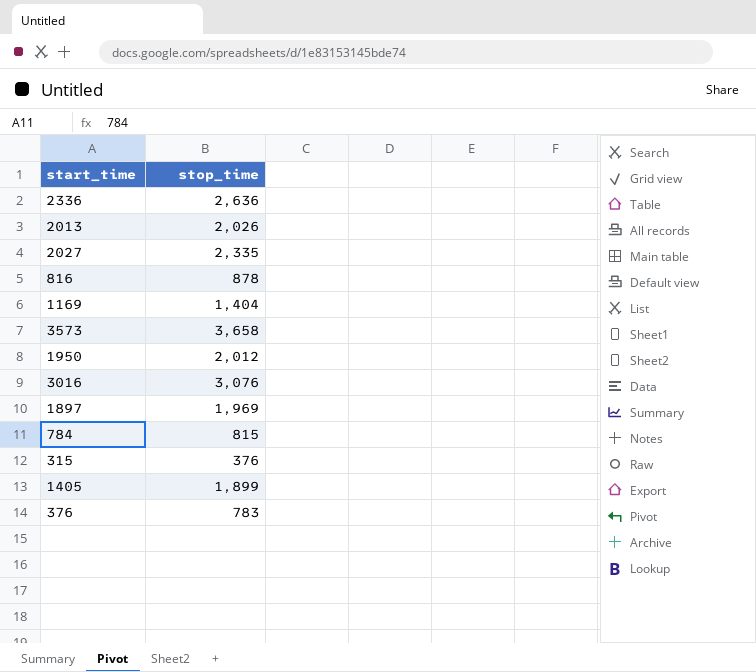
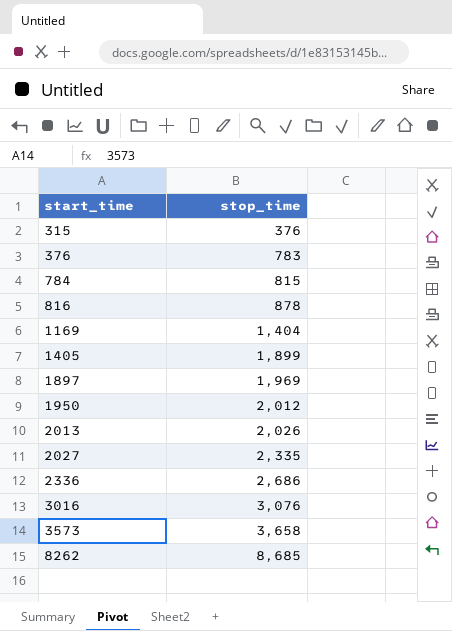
row order: none -> start_time ascending
2336 | stop_time: 2,636 -> 2,686
row 8262: none -> 8,685

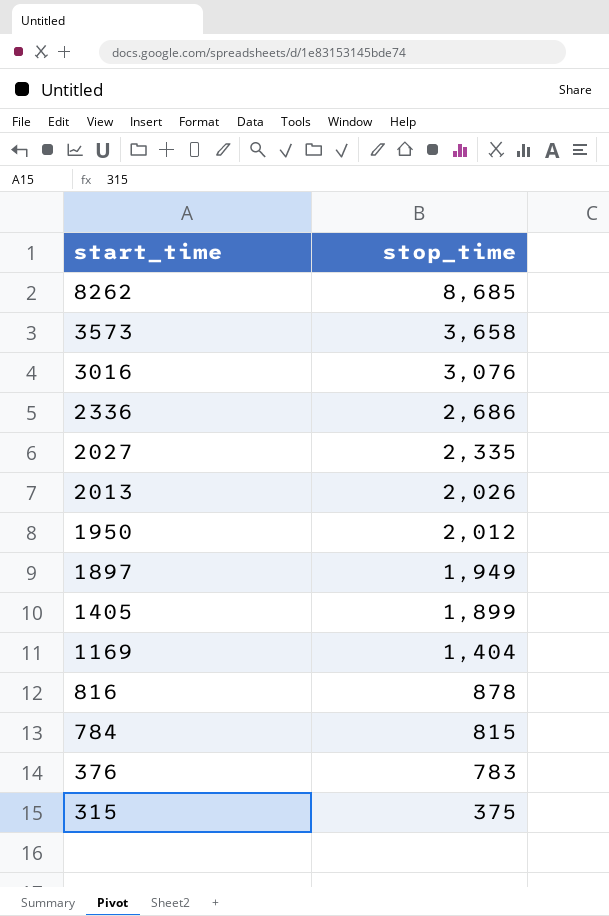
row order: start_time ascending -> start_time descending
1897 | stop_time: 1,969 -> 1,949
315 | stop_time: 376 -> 375

